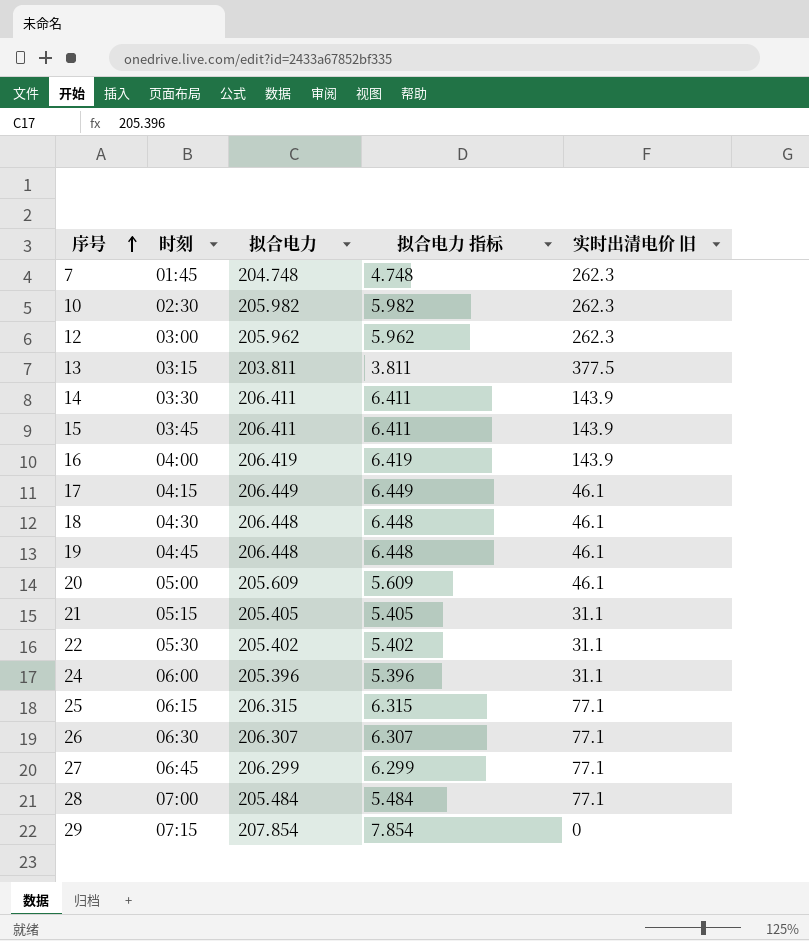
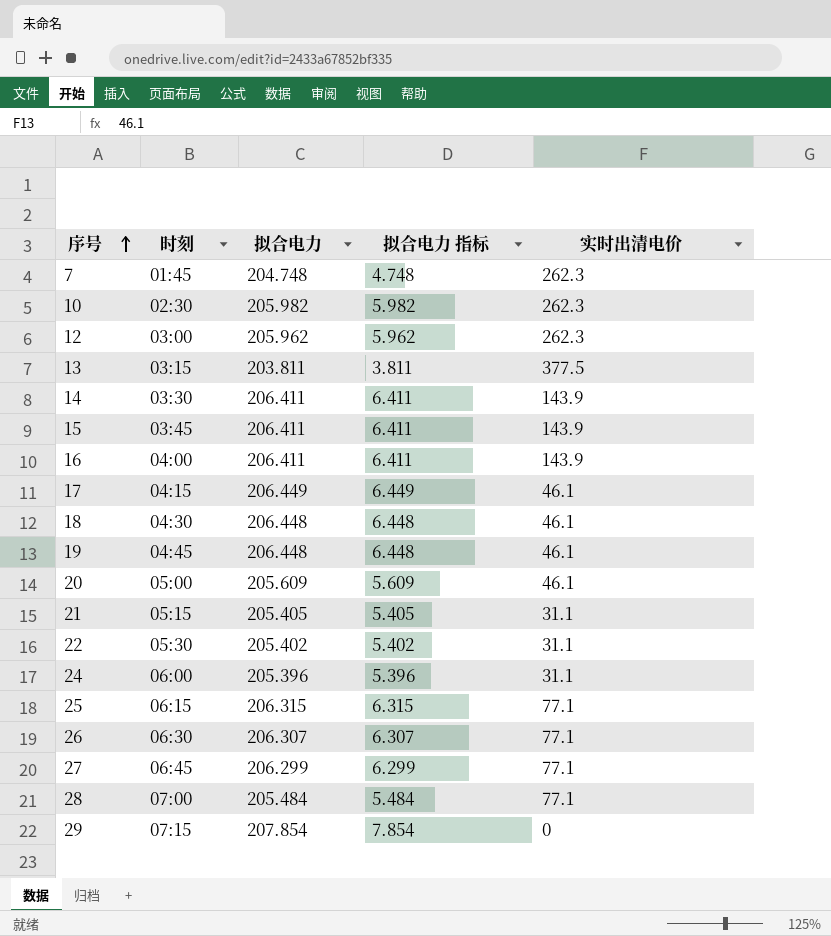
column name: 实时出清电价 旧 -> 实时出清电价
16 | 拟合电力: 206.419 -> 206.411
16 | 拟合电力 指标: 6.419 -> 6.411

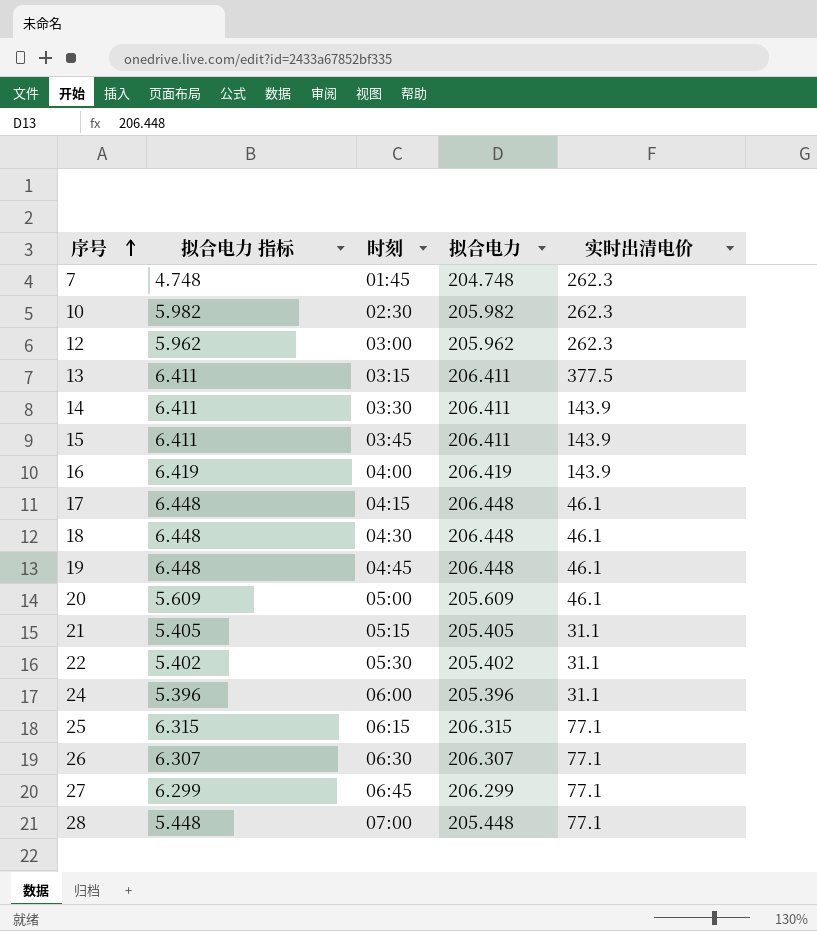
column 拟合电力 指标 | position: 4 -> 2
row 29: 07:15 | 207.854 | 7.854 | 0 -> none
13 | 拟合电力 指标: 3.811 -> 6.411
13 | 拟合电力: 203.811 -> 206.411
16 | 拟合电力 指标: 6.411 -> 6.419
16 | 拟合电力: 206.411 -> 206.419
17 | 拟合电力 指标: 6.449 -> 6.448
17 | 拟合电力: 206.449 -> 206.448
28 | 拟合电力 指标: 5.484 -> 5.448
28 | 拟合电力: 205.484 -> 205.448

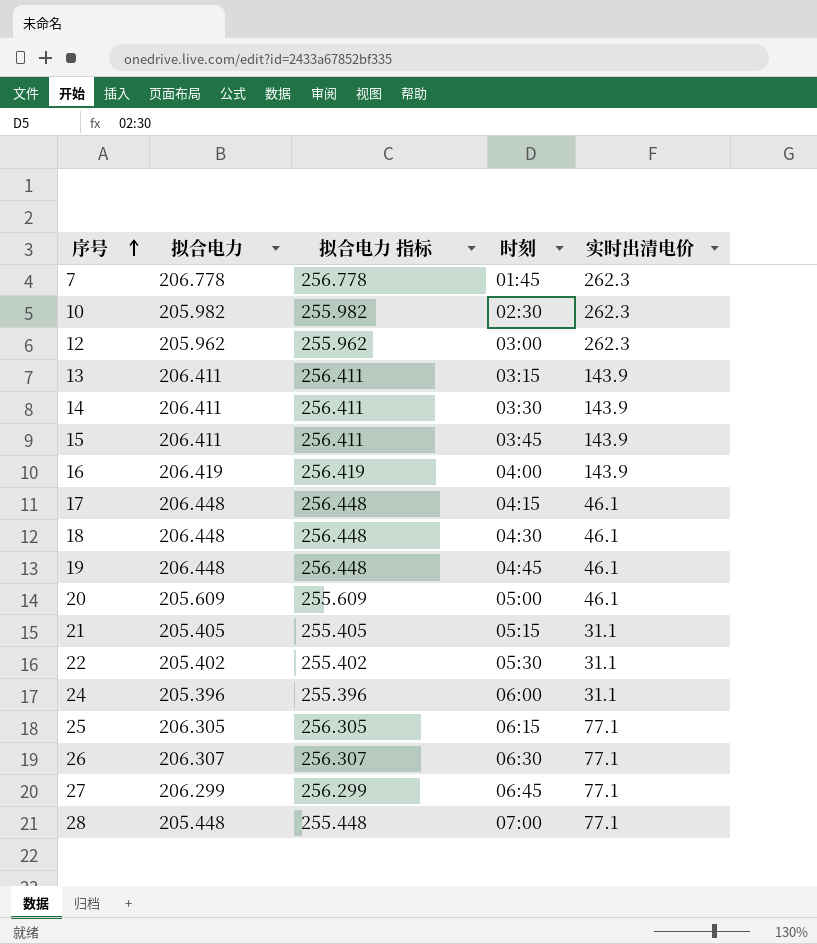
column 拟合电力 | position: 4 -> 2
column 拟合电力 指标 | formula: [拟合电力] - 200 -> [拟合电力] + 50
7 | 拟合电力: 204.748 -> 206.778
13 | 实时出清电价: 377.5 -> 143.9
25 | 拟合电力: 206.315 -> 206.305

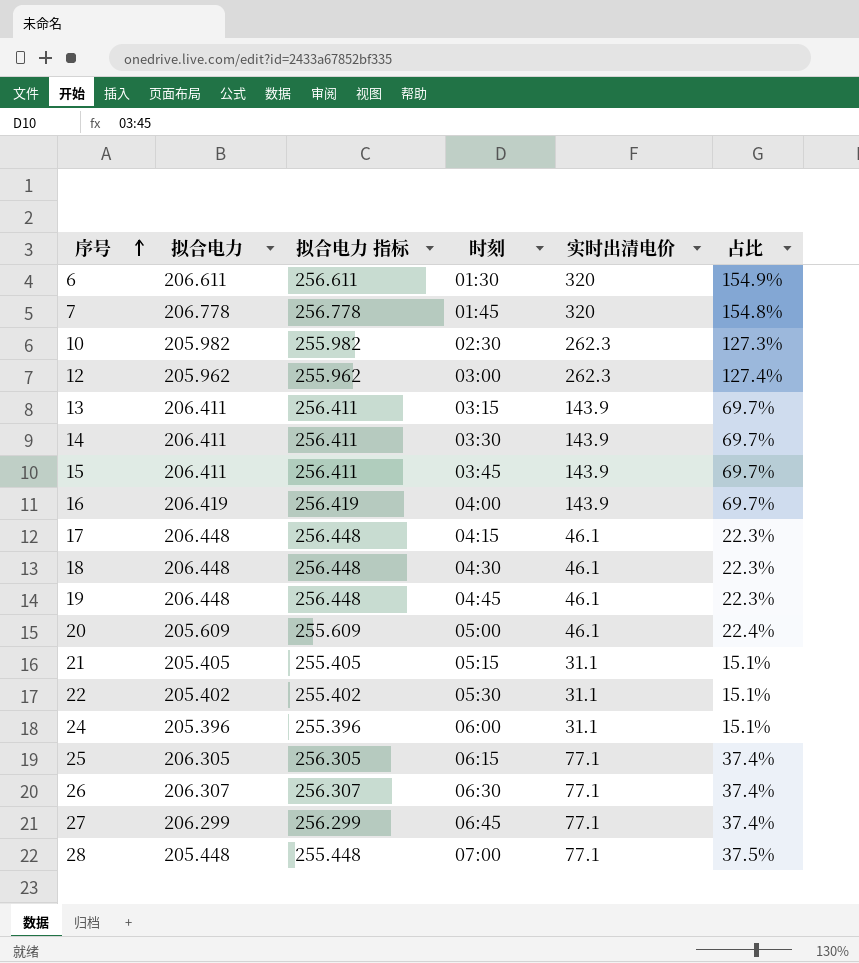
column 占比 | formula: none -> [实时出清电价] / [拟合电力]
row 6: none -> 206.611 | 256.611 | 01:30 | 320 | 154.9%
7 | 实时出清电价: 262.3 -> 320

